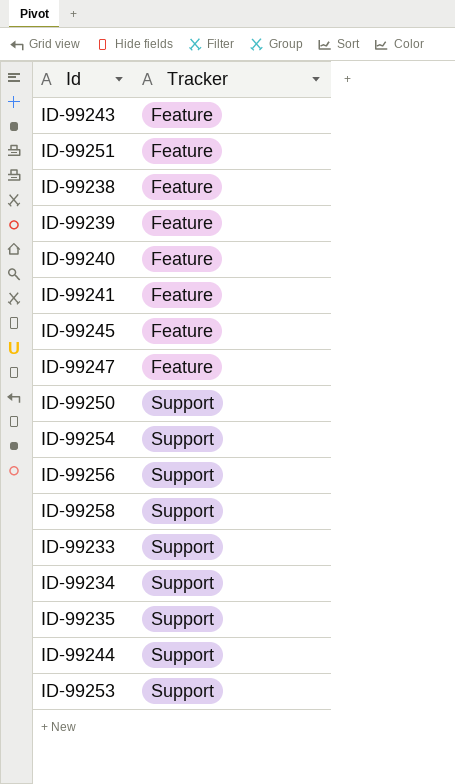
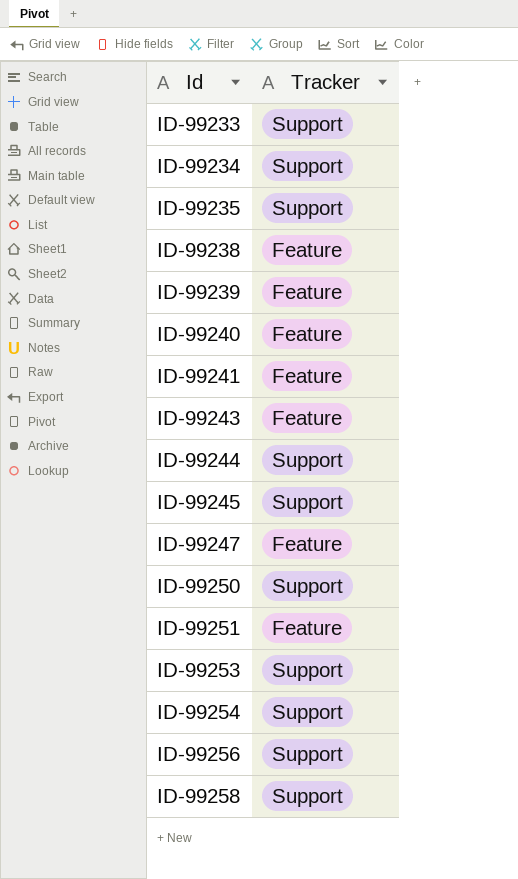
row order: Tracker ascending -> Id ascending
ID-99245 | Tracker: Feature -> Support

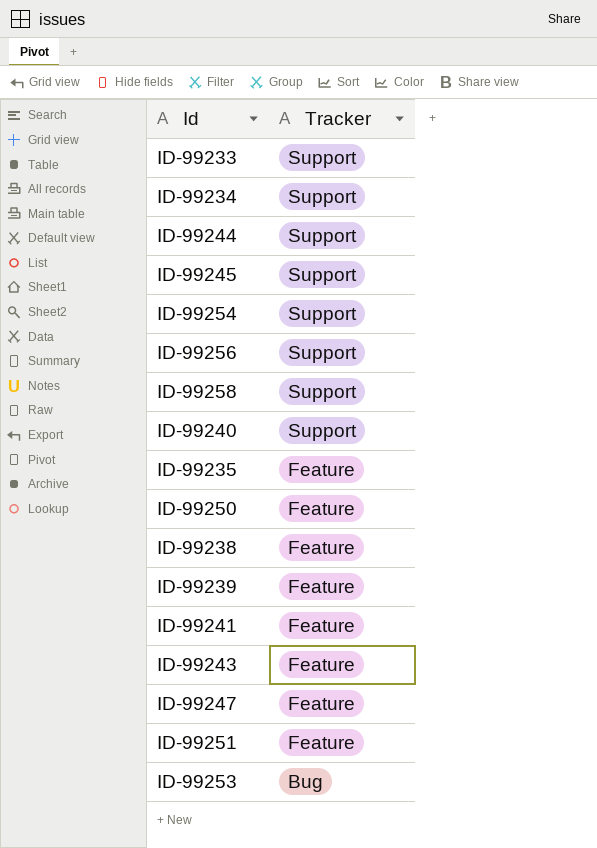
row order: Id ascending -> Tracker descending
ID-99240 | Tracker: Feature -> Support
ID-99235 | Tracker: Support -> Feature
ID-99250 | Tracker: Support -> Feature
ID-99253 | Tracker: Support -> Bug

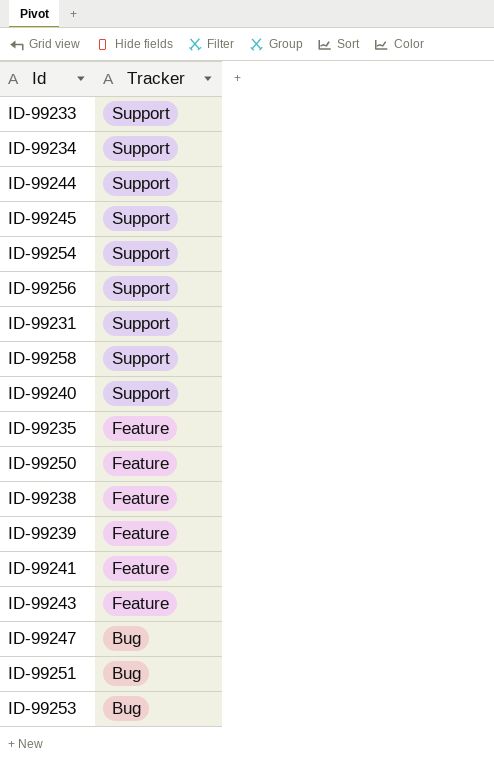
row ID-99231: none -> Support
ID-99247 | Tracker: Feature -> Bug
ID-99251 | Tracker: Feature -> Bug

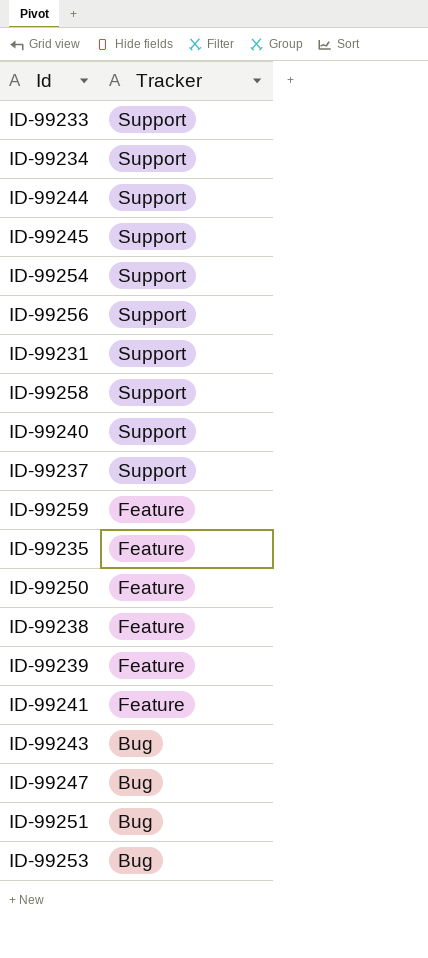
row ID-99237: none -> Support
row ID-99259: none -> Feature
ID-99243 | Tracker: Feature -> Bug

